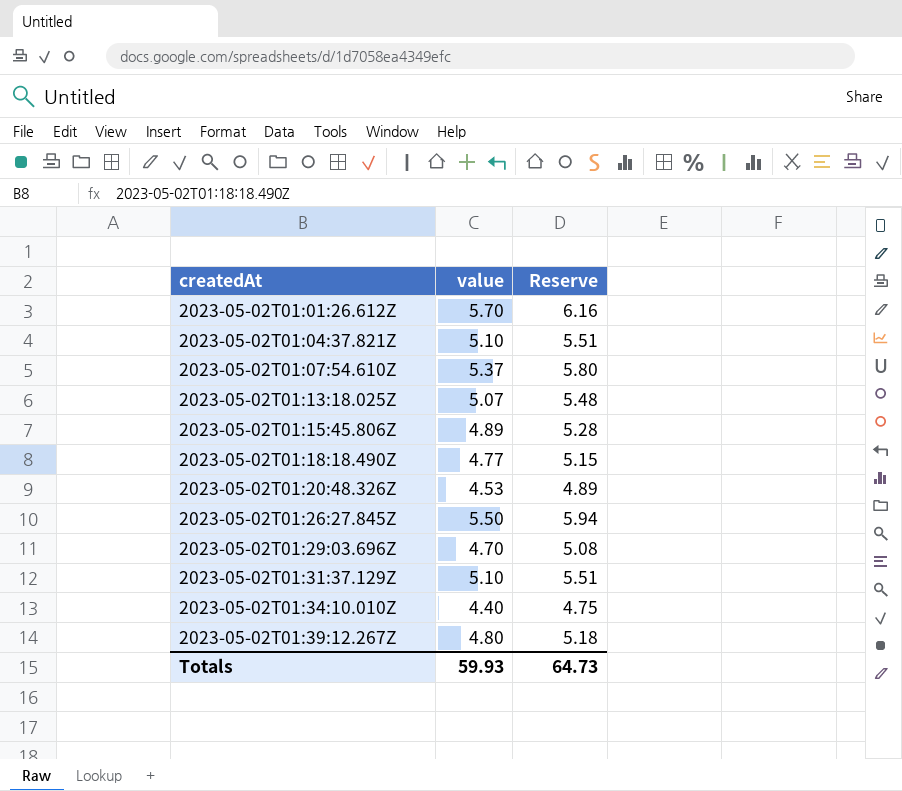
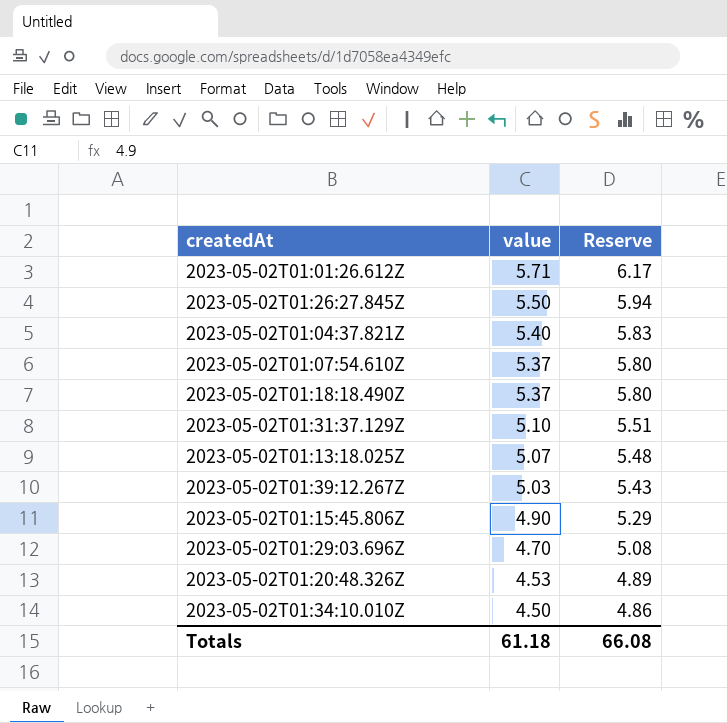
row order: createdAt ascending -> value descending
2023-05-02T01:01:26.612Z | value: 5.70 -> 5.71
2023-05-02T01:01:26.612Z | Reserve: 6.16 -> 6.17
2023-05-02T01:04:37.821Z | value: 5.10 -> 5.40
2023-05-02T01:04:37.821Z | Reserve: 5.51 -> 5.83
2023-05-02T01:18:18.490Z | value: 4.77 -> 5.37
2023-05-02T01:18:18.490Z | Reserve: 5.15 -> 5.80
2023-05-02T01:39:12.267Z | value: 4.80 -> 5.03
2023-05-02T01:39:12.267Z | Reserve: 5.18 -> 5.43
2023-05-02T01:15:45.806Z | value: 4.89 -> 4.90
2023-05-02T01:15:45.806Z | Reserve: 5.28 -> 5.29
2023-05-02T01:34:10.010Z | value: 4.40 -> 4.50
2023-05-02T01:34:10.010Z | Reserve: 4.75 -> 4.86
Totals | value: 59.93 -> 61.18
Totals | Reserve: 64.73 -> 66.08

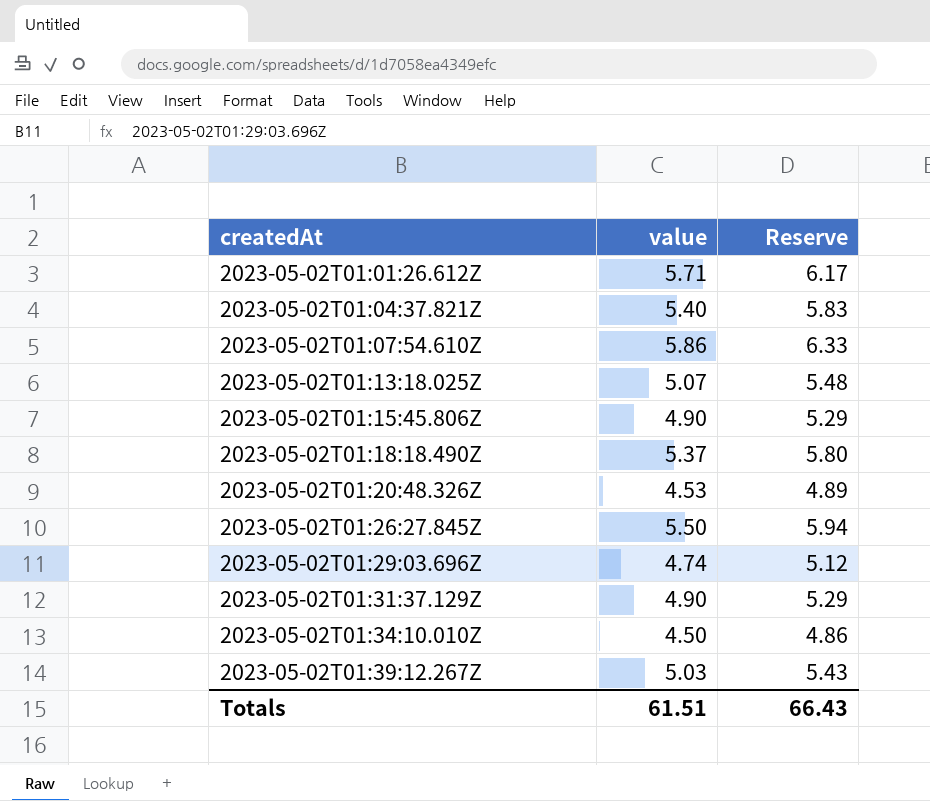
row order: value descending -> createdAt ascending
2023-05-02T01:07:54.610Z | value: 5.37 -> 5.86
2023-05-02T01:07:54.610Z | Reserve: 5.80 -> 6.33
2023-05-02T01:29:03.696Z | value: 4.70 -> 4.74
2023-05-02T01:29:03.696Z | Reserve: 5.08 -> 5.12
2023-05-02T01:31:37.129Z | value: 5.10 -> 4.90
2023-05-02T01:31:37.129Z | Reserve: 5.51 -> 5.29
Totals | value: 61.18 -> 61.51
Totals | Reserve: 66.08 -> 66.43

